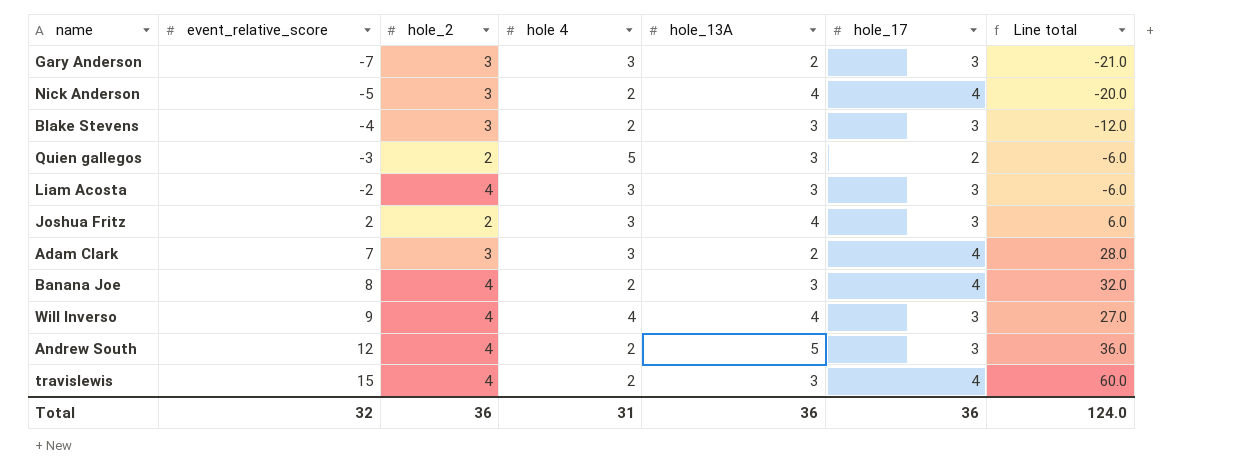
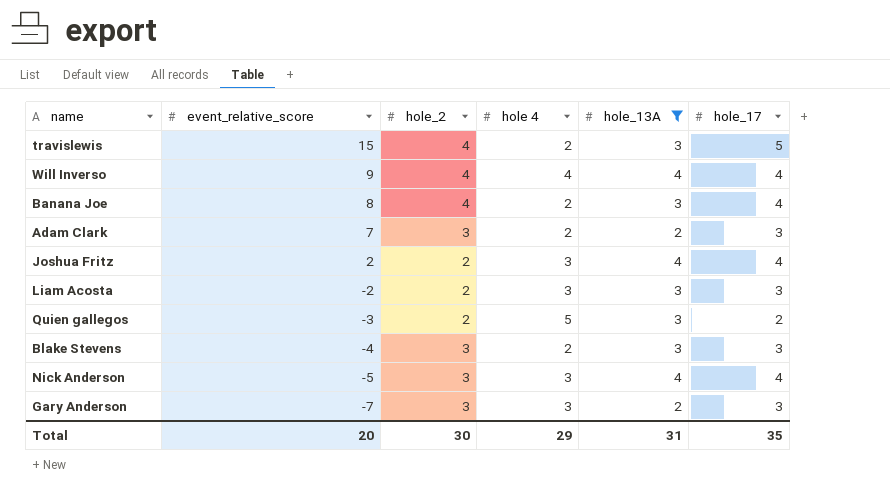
filter: none -> hole_13A != 5
row order: event_relative_score ascending -> event_relative_score descending
column Line total | formula: [event_relative_score] * [hole_17] -> none
travislewis | hole_17: 4 -> 5
Will Inverso | hole_17: 3 -> 4
Adam Clark | hole 4: 3 -> 2
Adam Clark | hole_17: 4 -> 3
Joshua Fritz | hole_17: 3 -> 4
Liam Acosta | hole_2: 4 -> 2
Nick Anderson | hole 4: 2 -> 3
Total | event_relative_score: 32 -> 20
Total | hole_2: 36 -> 30
Total | hole 4: 31 -> 29
Total | hole_13A: 36 -> 31
Total | hole_17: 36 -> 35

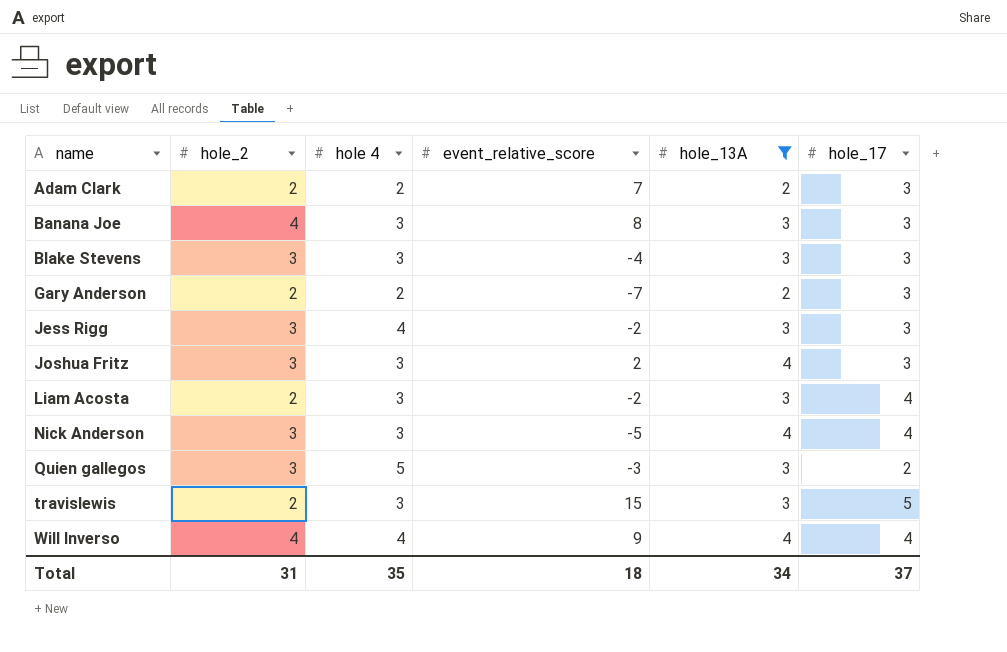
row order: event_relative_score descending -> name ascending
column event_relative_score | position: 2 -> 4
Adam Clark | hole_2: 3 -> 2
Banana Joe | hole 4: 2 -> 3
Banana Joe | hole_17: 4 -> 3
Blake Stevens | hole 4: 2 -> 3
Gary Anderson | hole_2: 3 -> 2
Gary Anderson | hole 4: 3 -> 2
row Jess Rigg: none -> 3 | 4 | -2 | 3 | 3
Joshua Fritz | hole_2: 2 -> 3
Joshua Fritz | hole_17: 4 -> 3
Liam Acosta | hole_17: 3 -> 4
Quien gallegos | hole_2: 2 -> 3
travislewis | hole_2: 4 -> 2
travislewis | hole 4: 2 -> 3
Total | hole_2: 30 -> 31
Total | hole 4: 29 -> 35
Total | event_relative_score: 20 -> 18
Total | hole_13A: 31 -> 34
Total | hole_17: 35 -> 37

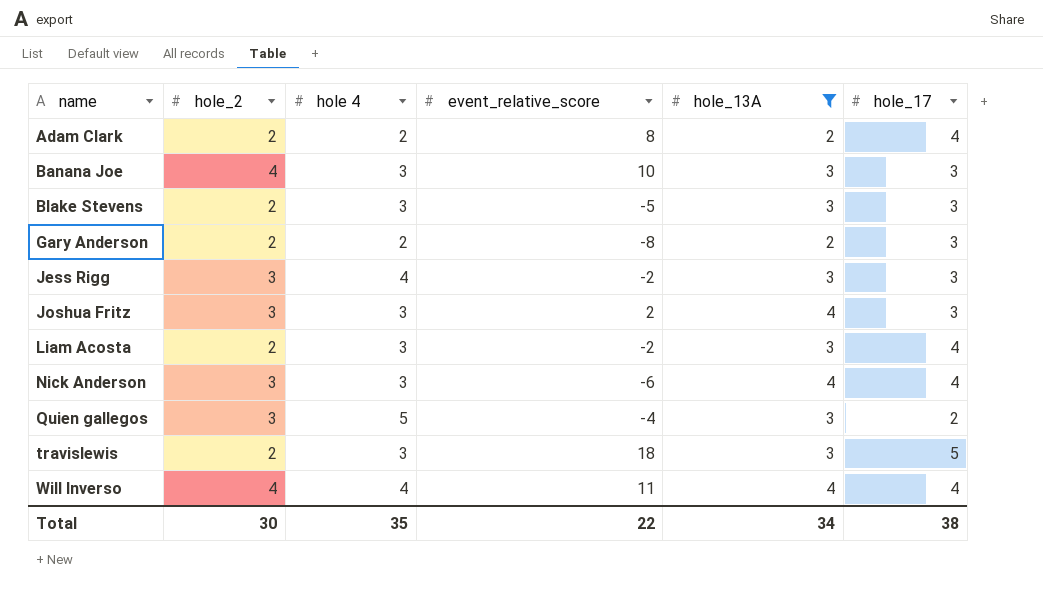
Adam Clark | event_relative_score: 7 -> 8
Adam Clark | hole_17: 3 -> 4
Banana Joe | event_relative_score: 8 -> 10
Blake Stevens | hole_2: 3 -> 2
Blake Stevens | event_relative_score: -4 -> -5
Gary Anderson | event_relative_score: -7 -> -8
Nick Anderson | event_relative_score: -5 -> -6
Quien gallegos | event_relative_score: -3 -> -4
travislewis | event_relative_score: 15 -> 18
Will Inverso | event_relative_score: 9 -> 11
Total | hole_2: 31 -> 30
Total | event_relative_score: 18 -> 22
Total | hole_17: 37 -> 38

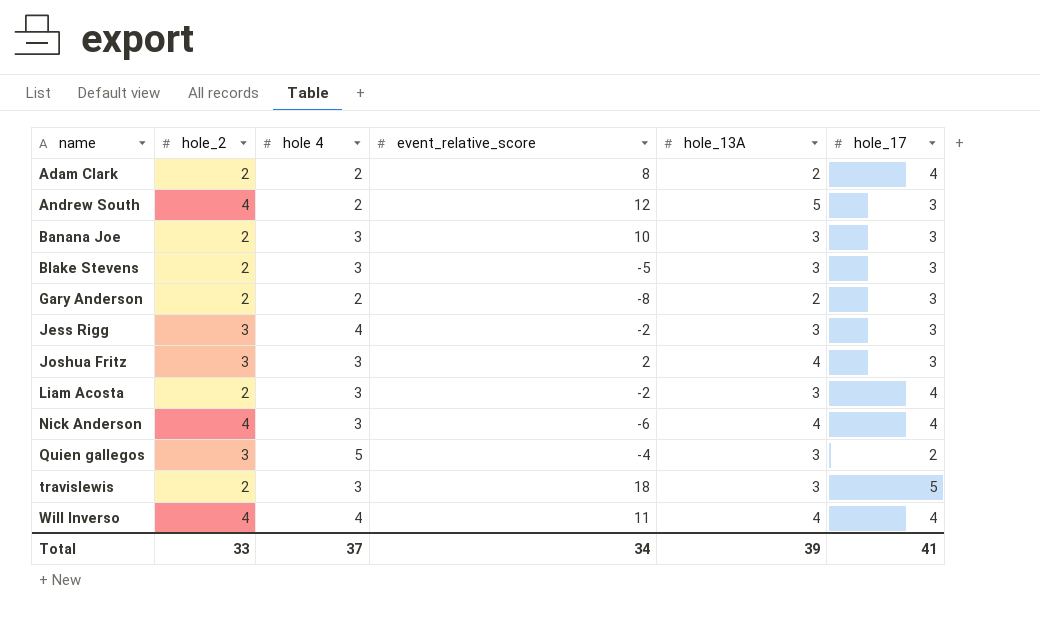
filter: hole_13A != 5 -> none
Banana Joe | hole_2: 4 -> 2
Nick Anderson | hole_2: 3 -> 4
Total | hole_2: 30 -> 33
Total | hole 4: 35 -> 37
Total | event_relative_score: 22 -> 34
Total | hole_13A: 34 -> 39
Total | hole_17: 38 -> 41

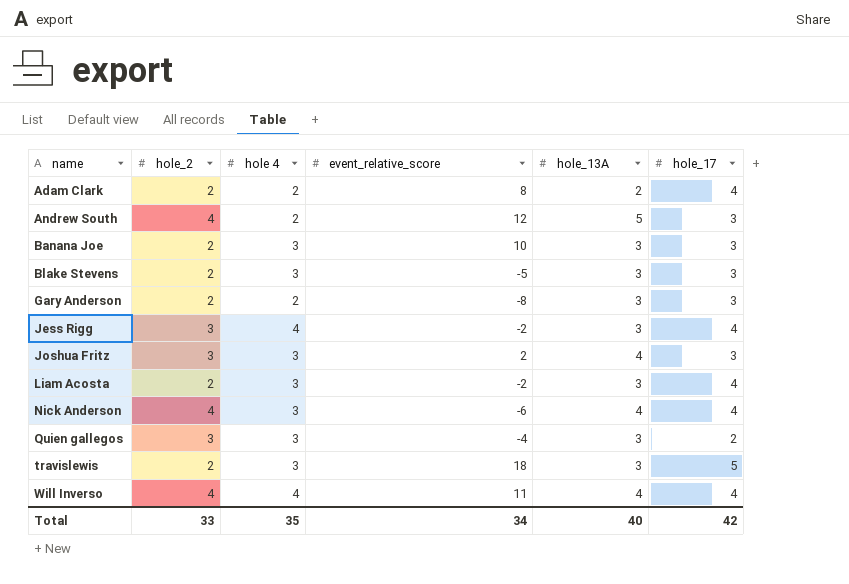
Gary Anderson | hole_13A: 2 -> 3
Jess Rigg | hole_17: 3 -> 4
Quien gallegos | hole 4: 5 -> 3
Total | hole 4: 37 -> 35
Total | hole_13A: 39 -> 40
Total | hole_17: 41 -> 42

